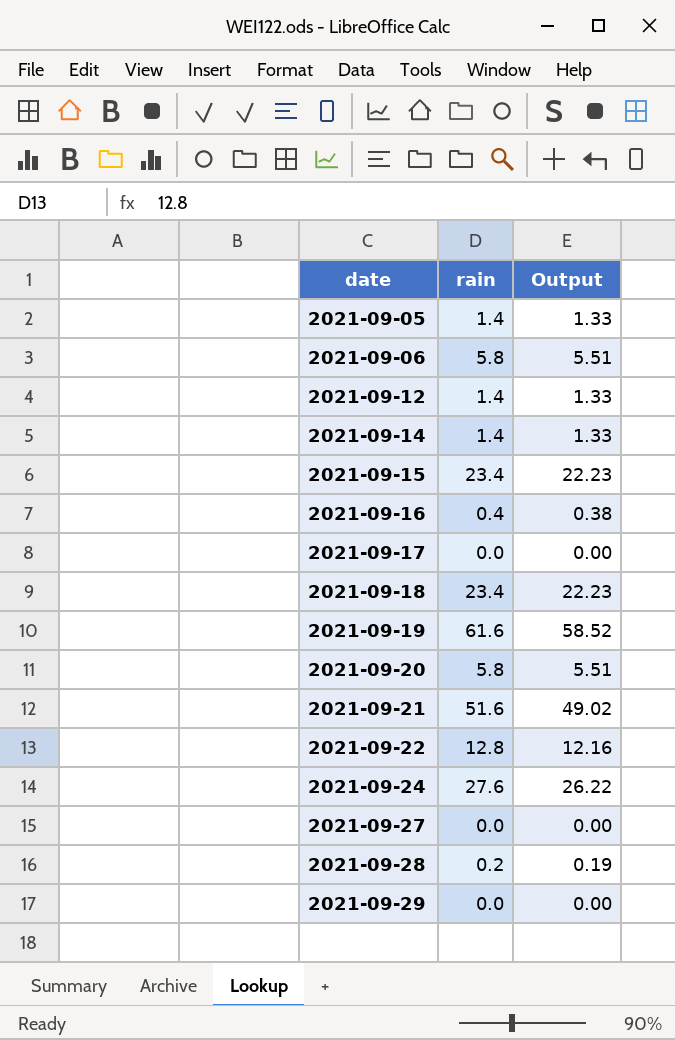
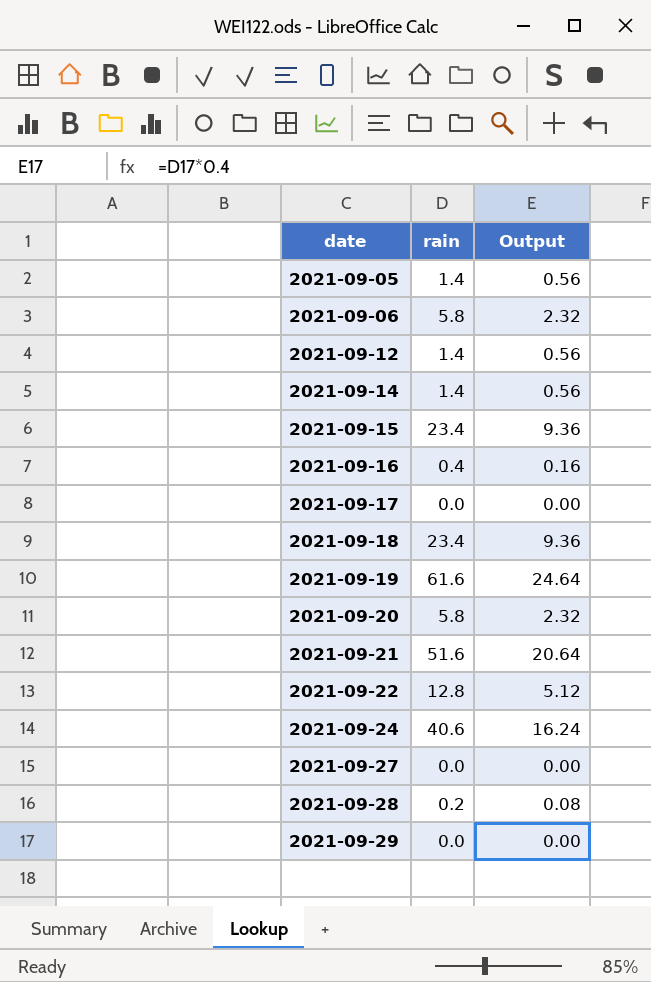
column Output | formula: [rain] * 0.95 -> [rain] * 0.4
2021-09-24 | rain: 27.6 -> 40.6

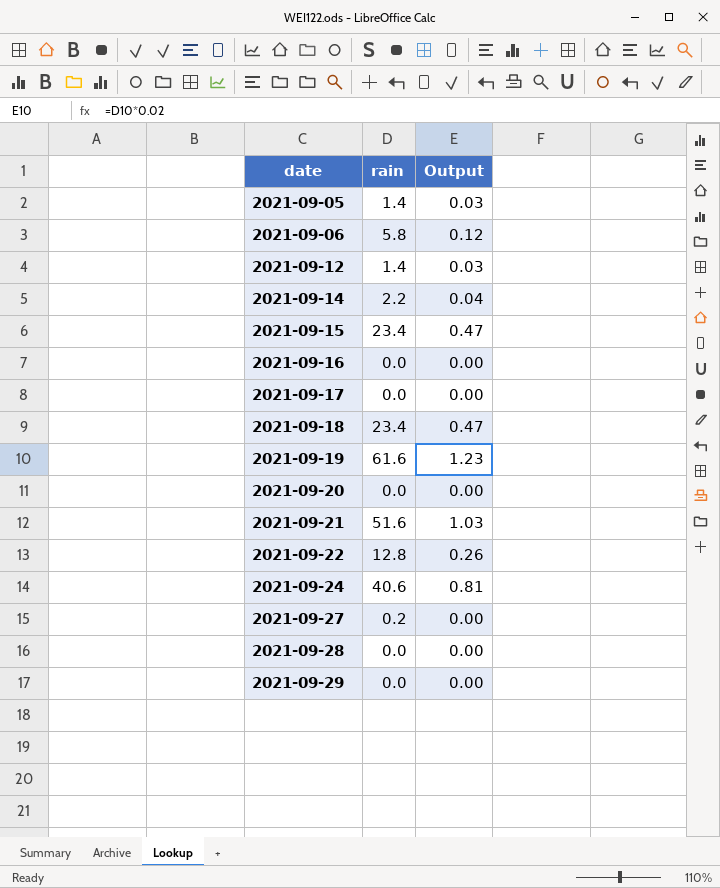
column Output | formula: [rain] * 0.4 -> [rain] * 0.02
2021-09-14 | rain: 1.4 -> 2.2
2021-09-16 | rain: 0.4 -> 0.0
2021-09-20 | rain: 5.8 -> 0.0
2021-09-27 | rain: 0.0 -> 0.2
2021-09-28 | rain: 0.2 -> 0.0

